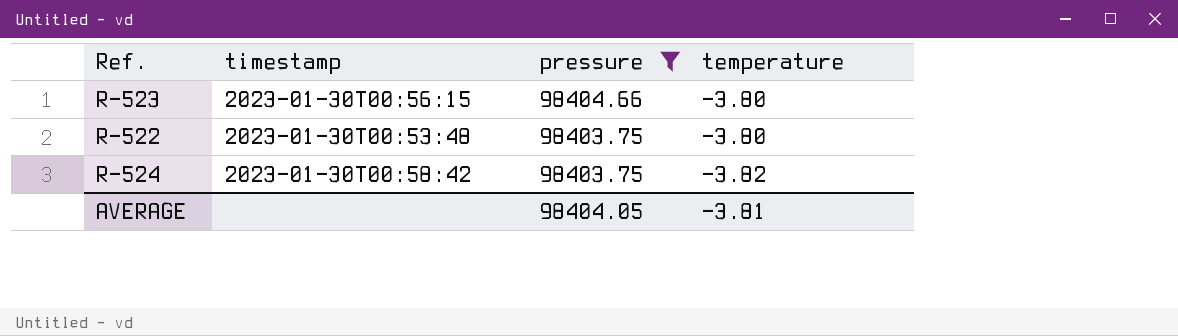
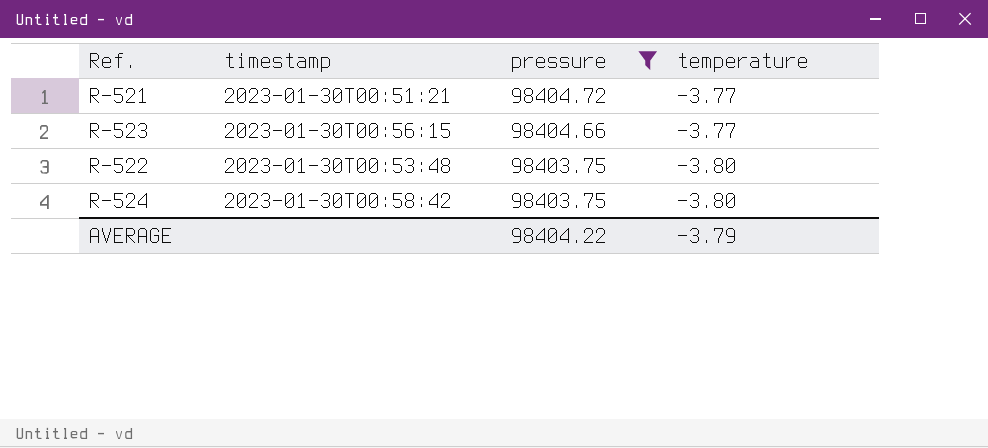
row R-521: none -> 2023-01-30T00:51:21 | 98404.72 | -3.77
R-523 | temperature: -3.80 -> -3.77
R-524 | temperature: -3.82 -> -3.80
AVERAGE | pressure: 98404.05 -> 98404.22
AVERAGE | temperature: -3.81 -> -3.79

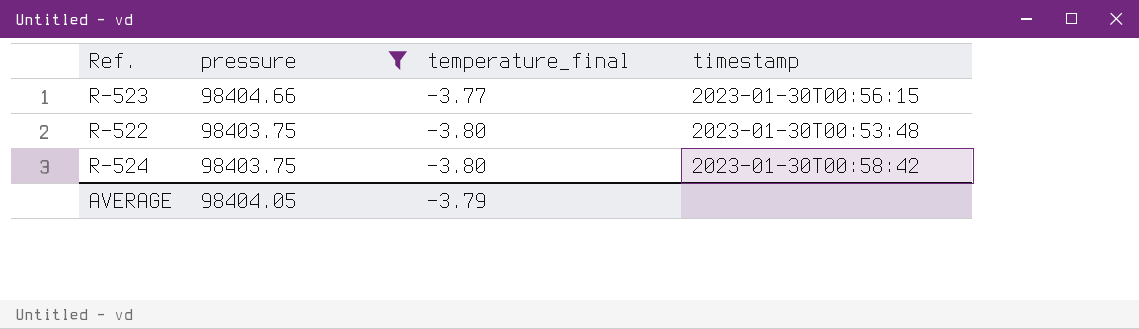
column name: temperature -> temperature_final
column timestamp | position: 2 -> 4
row R-521: 2023-01-30T00:51:21 | 98404.72 | -3.77 -> none
AVERAGE | pressure: 98404.22 -> 98404.05

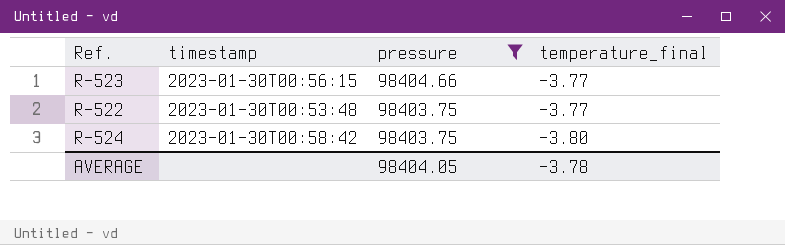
column timestamp | position: 4 -> 2
R-522 | temperature_final: -3.80 -> -3.77
AVERAGE | temperature_final: -3.79 -> -3.78

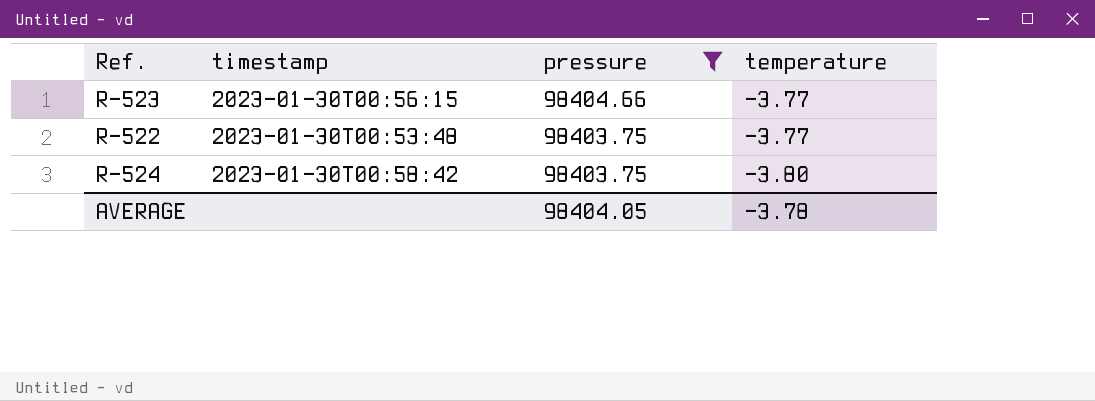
column name: temperature_final -> temperature

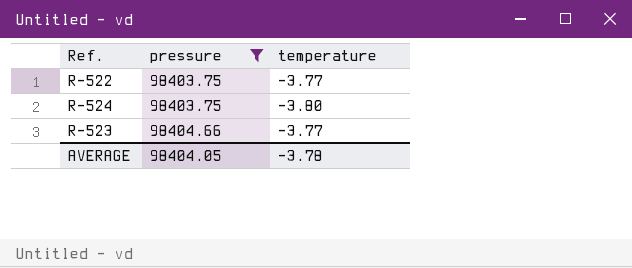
row order: pressure descending -> pressure ascending
column timestamp | position: 2 -> none

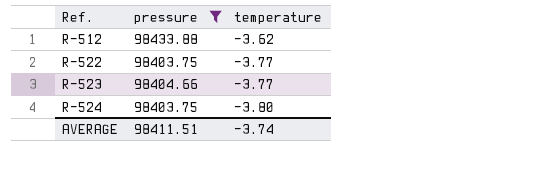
row order: pressure ascending -> Ref. ascending
row R-512: none -> 98433.88 | -3.62
AVERAGE | pressure: 98404.05 -> 98411.51
AVERAGE | temperature: -3.78 -> -3.74

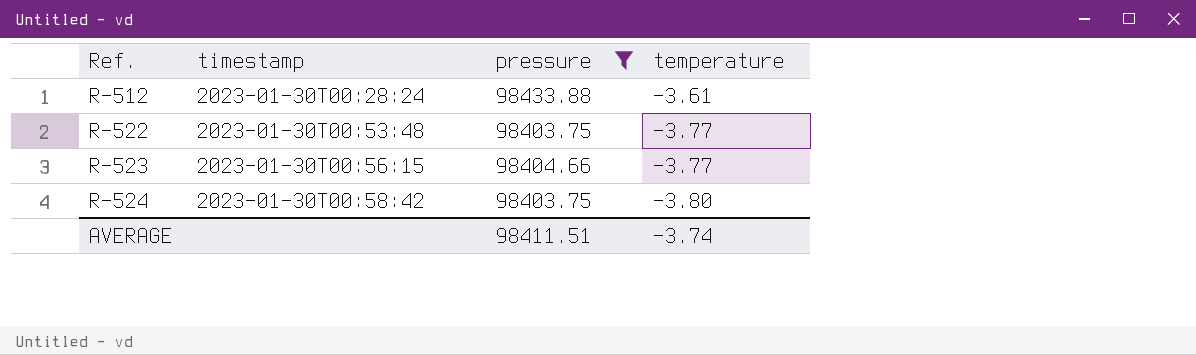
column timestamp | position: none -> 2
R-512 | temperature: -3.62 -> -3.61

